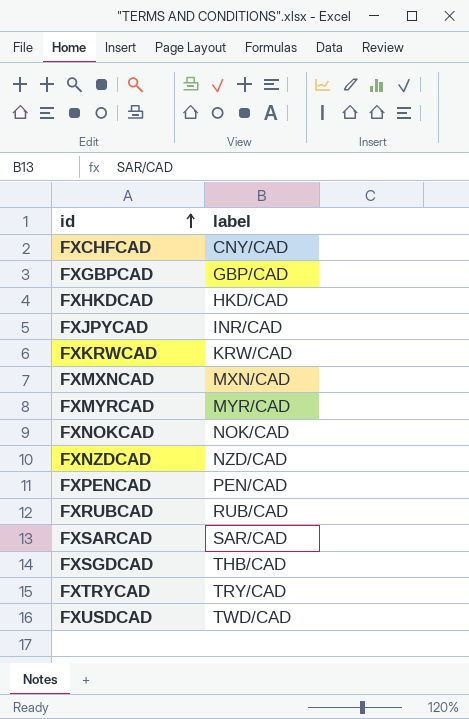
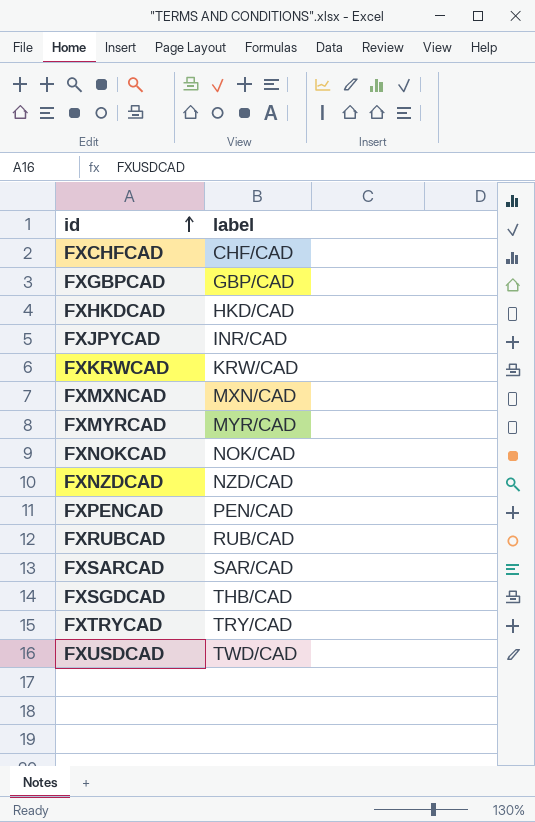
FXCHFCAD | label: CNY/CAD -> CHF/CAD

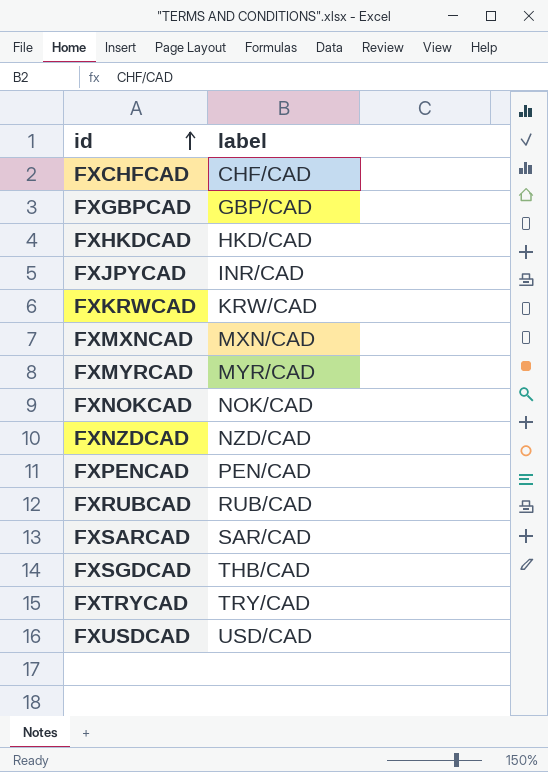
FXUSDCAD | label: TWD/CAD -> USD/CAD

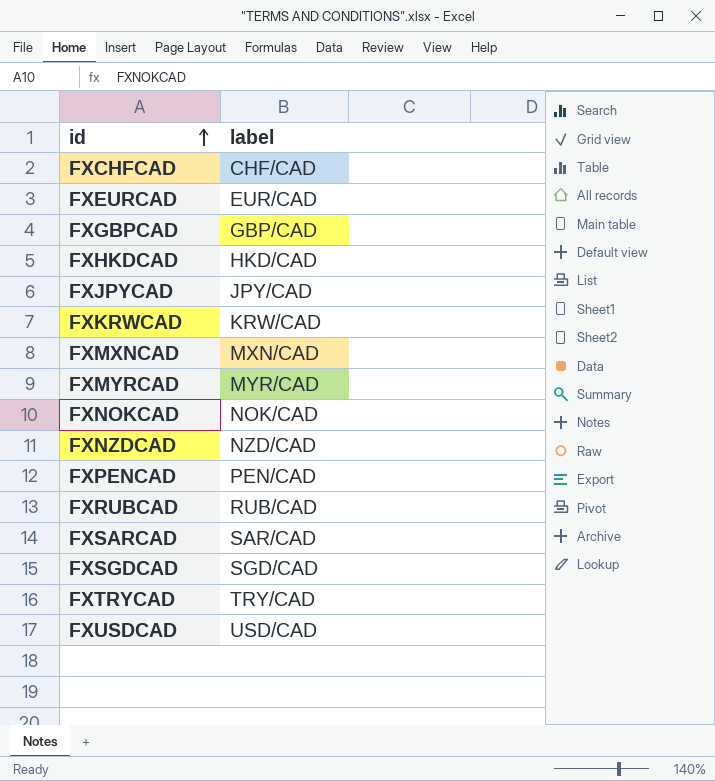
row FXEURCAD: none -> EUR/CAD
FXJPYCAD | label: INR/CAD -> JPY/CAD
FXSGDCAD | label: THB/CAD -> SGD/CAD

